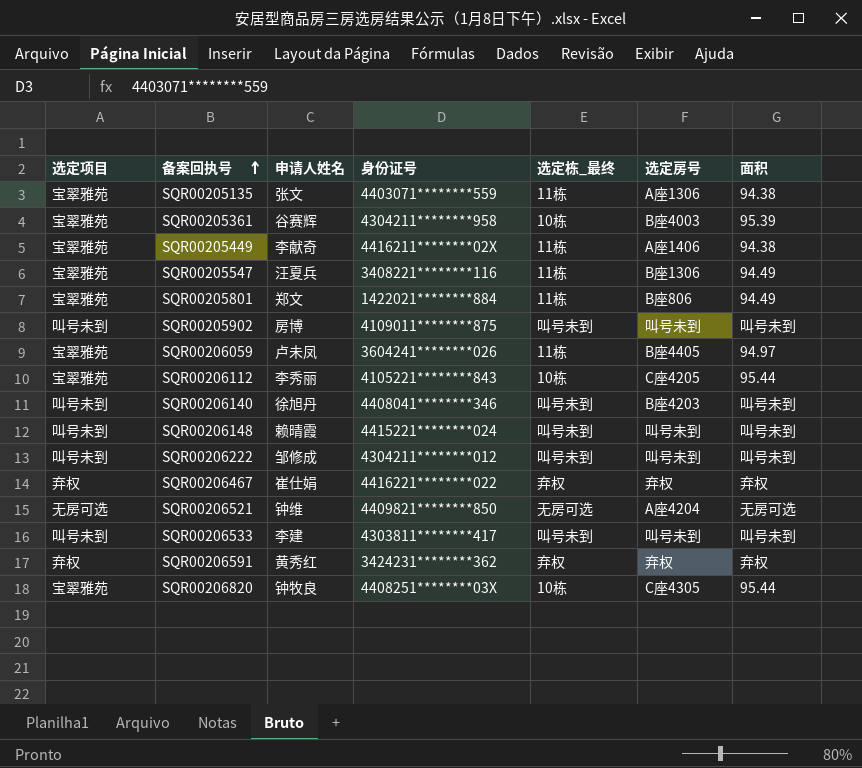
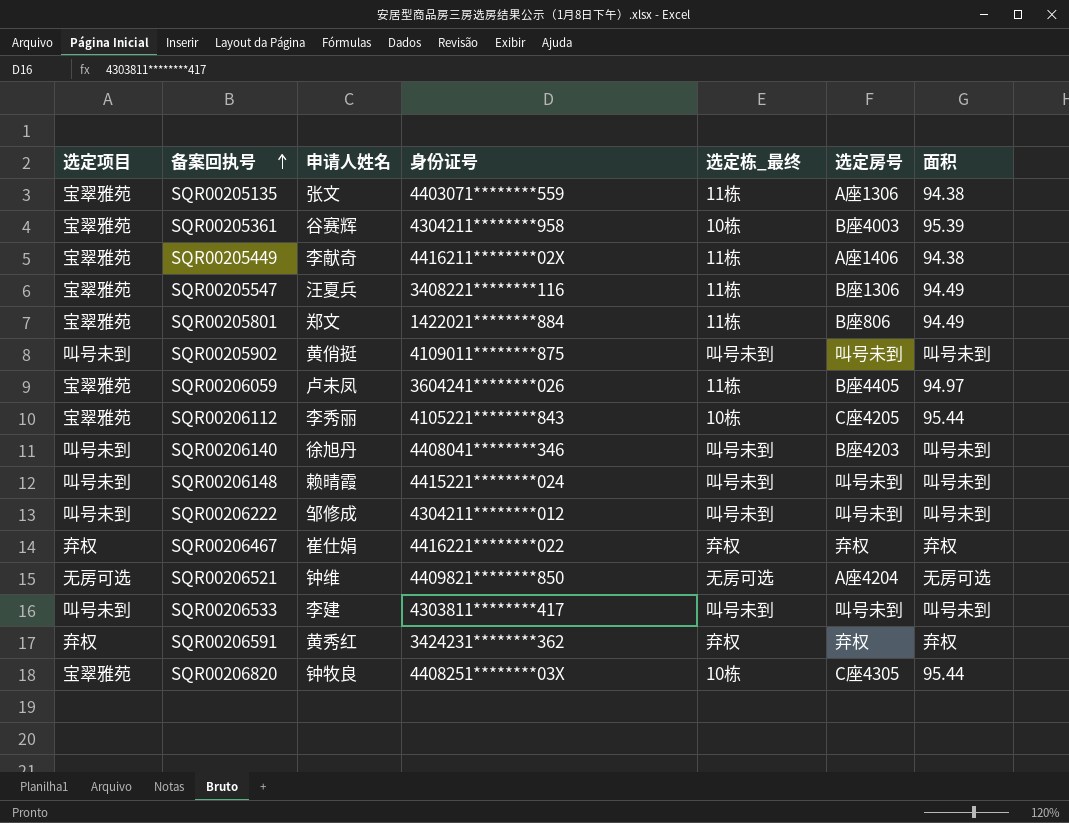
SQR00205902 | 申请人姓名: 房博 -> 黄俏挺

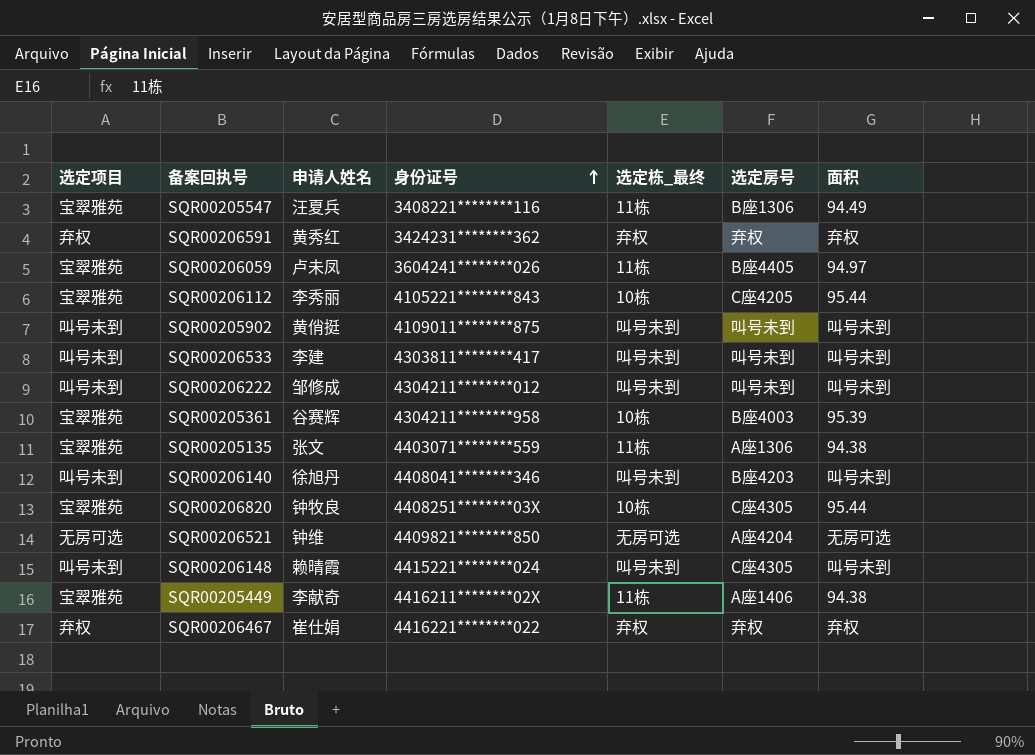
row order: 备案回执号 ascending -> 身份证号 ascending
row SQR00205801: 宝翠雅苑 | 郑文 | 1422021********884 | 11栋 | B座806 | 94.49 -> none
SQR00206148 | 选定房号: 叫号未到 -> C座4305

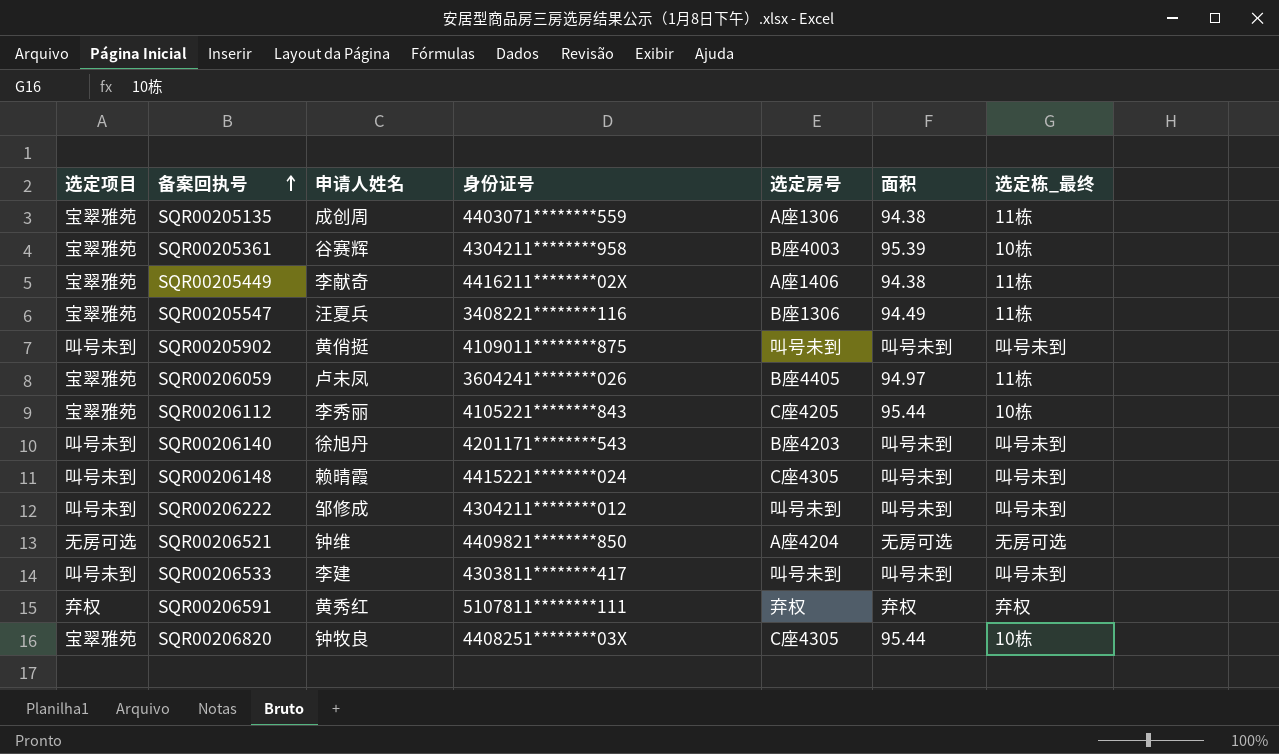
row order: 身份证号 ascending -> 备案回执号 ascending
column 选定栋_最终 | position: 5 -> 7
row SQR00206467: 弃权 | 崔仕娟 | 4416221********022 | 弃权 | 弃权 | 弃权 -> none
SQR00205135 | 申请人姓名: 张文 -> 成创周
SQR00206140 | 身份证号: 4408041********346 -> 4201171********543
SQR00206591 | 身份证号: 3424231********362 -> 5107811********111

